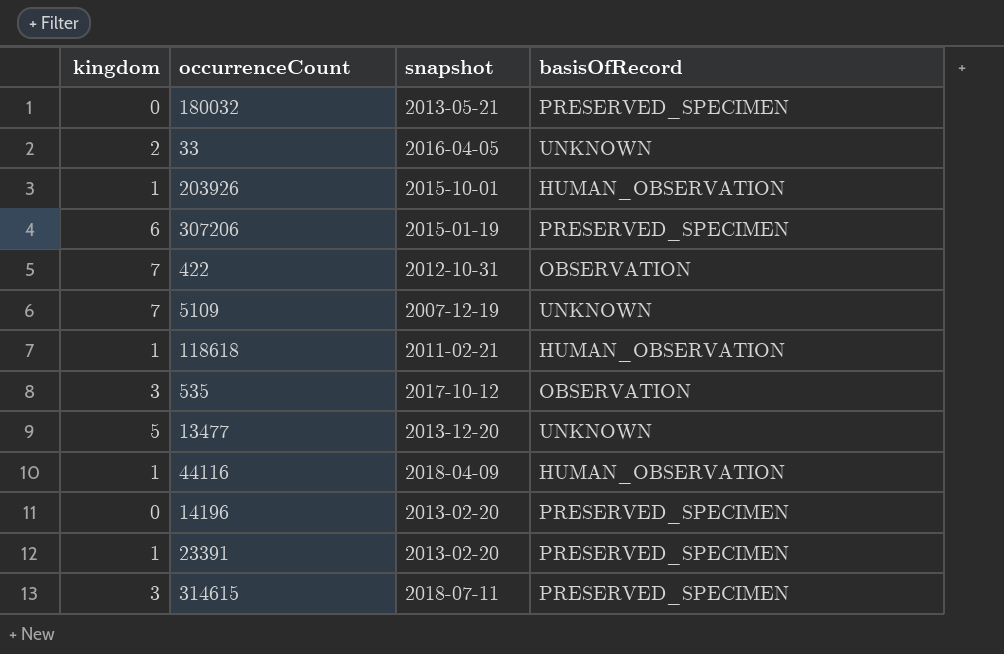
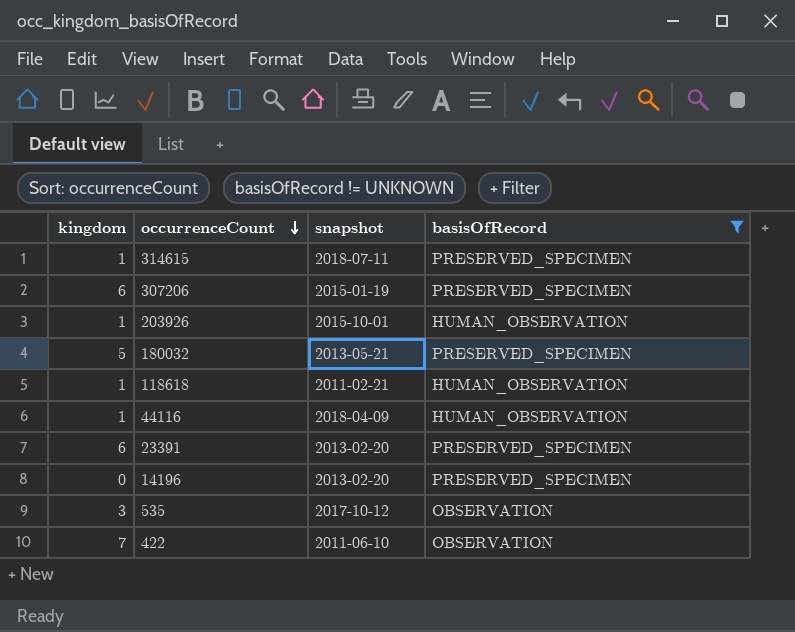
filter: none -> basisOfRecord != UNKNOWN
row order: none -> occurrenceCount descending
314615 | kingdom: 3 -> 1
180032 | kingdom: 0 -> 5
23391 | kingdom: 1 -> 6
422 | snapshot: 2012-10-31 -> 2011-06-10

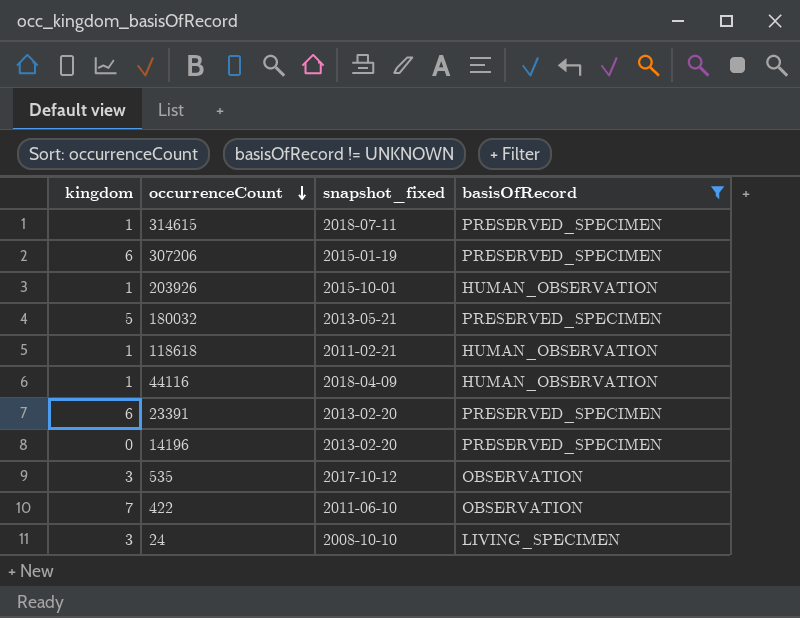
column name: snapshot -> snapshot_fixed
row 24: none -> 3 | 2008-10-10 | LIVING_SPECIMEN

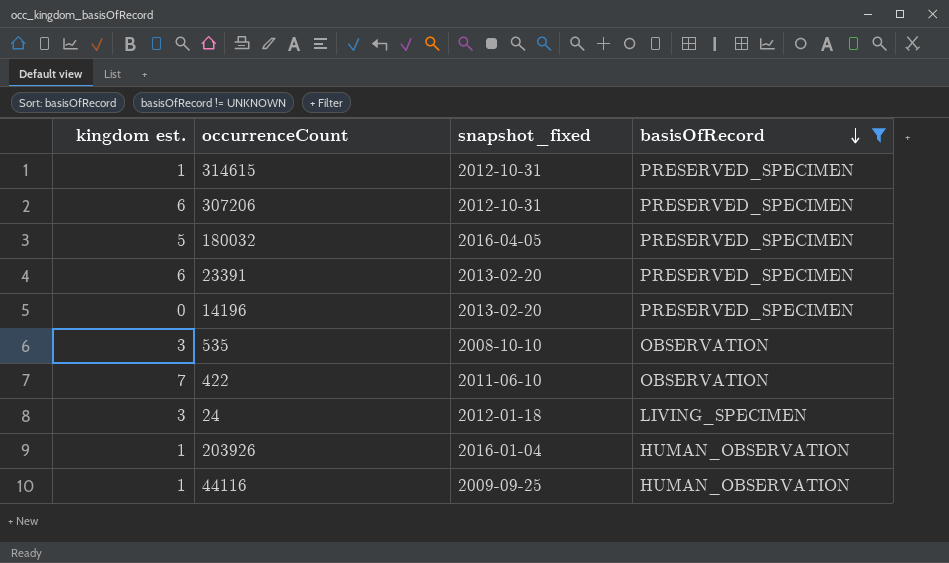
row order: occurrenceCount descending -> basisOfRecord descending
column name: kingdom -> kingdom est.
row 118618: 1 | 2011-02-21 | HUMAN_OBSERVATION -> none
314615 | snapshot_fixed: 2018-07-11 -> 2012-10-31
307206 | snapshot_fixed: 2015-01-19 -> 2012-10-31
180032 | snapshot_fixed: 2013-05-21 -> 2016-04-05
535 | snapshot_fixed: 2017-10-12 -> 2008-10-10
24 | snapshot_fixed: 2008-10-10 -> 2012-01-18
203926 | snapshot_fixed: 2015-10-01 -> 2016-01-04
44116 | snapshot_fixed: 2018-04-09 -> 2009-09-25

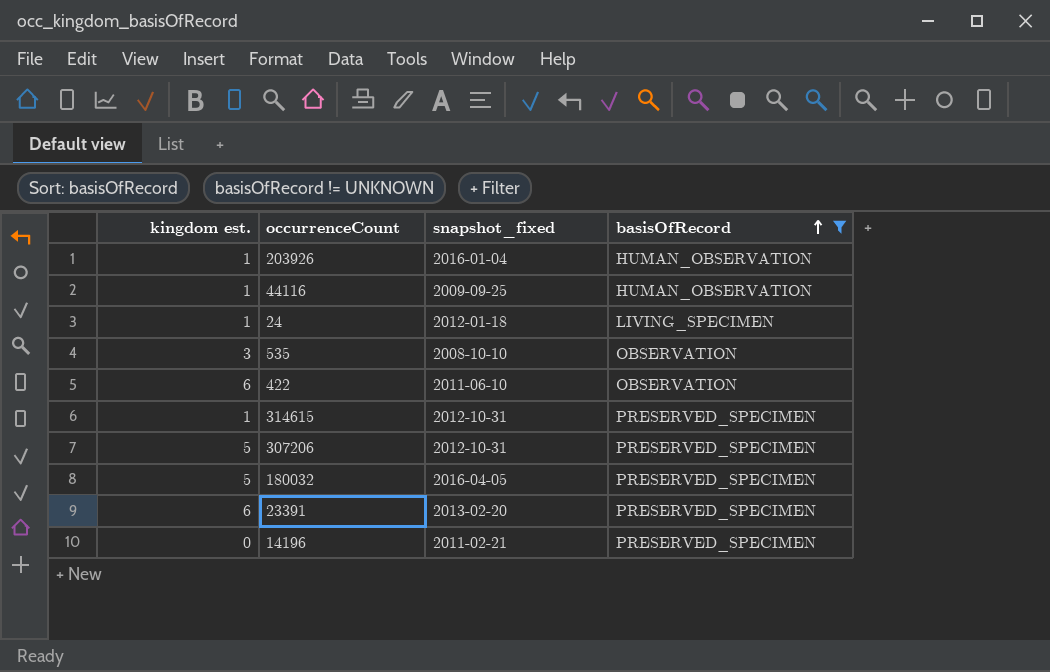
row order: basisOfRecord descending -> basisOfRecord ascending
24 | kingdom est.: 3 -> 1
422 | kingdom est.: 7 -> 6
307206 | kingdom est.: 6 -> 5
14196 | snapshot_fixed: 2013-02-20 -> 2011-02-21

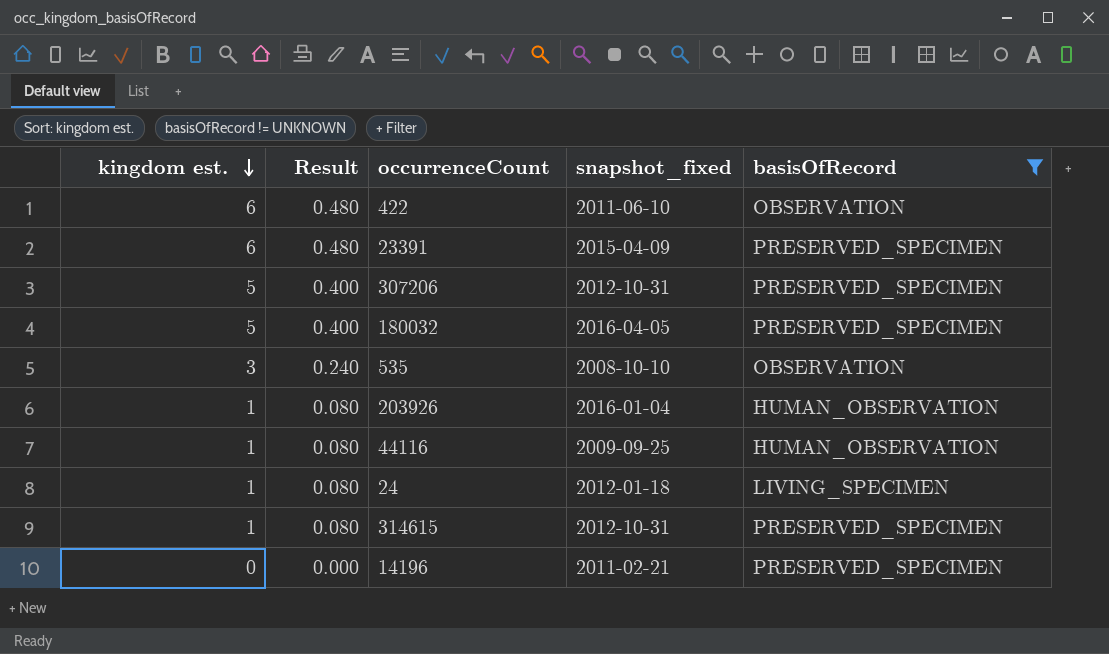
row order: basisOfRecord ascending -> kingdom est. descending
column Result | formula: none -> [kingdom est.] * 0.08
23391 | snapshot_fixed: 2013-02-20 -> 2015-04-09

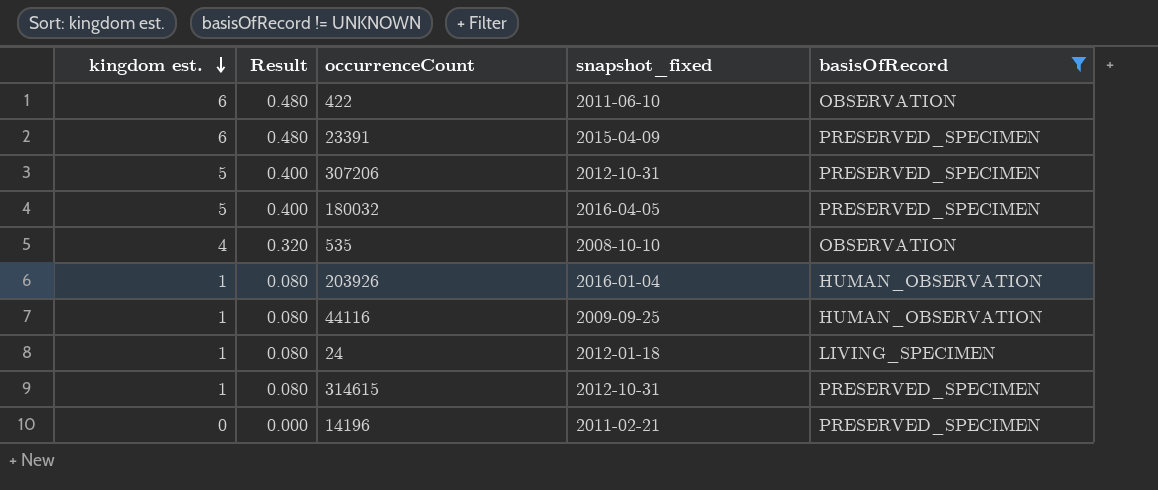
535 | kingdom est.: 3 -> 4
535 | Result: 0.240 -> 0.320

